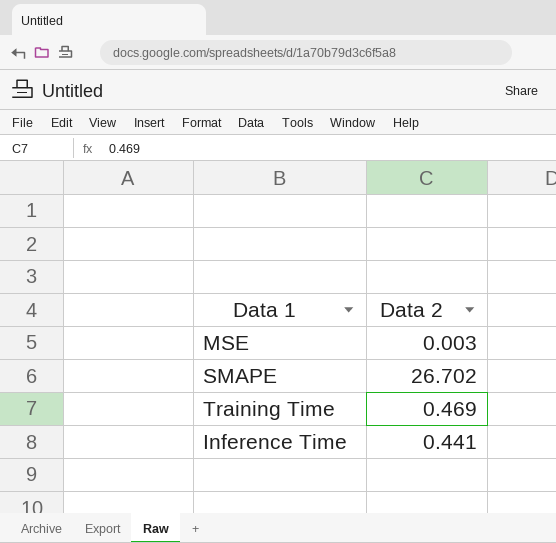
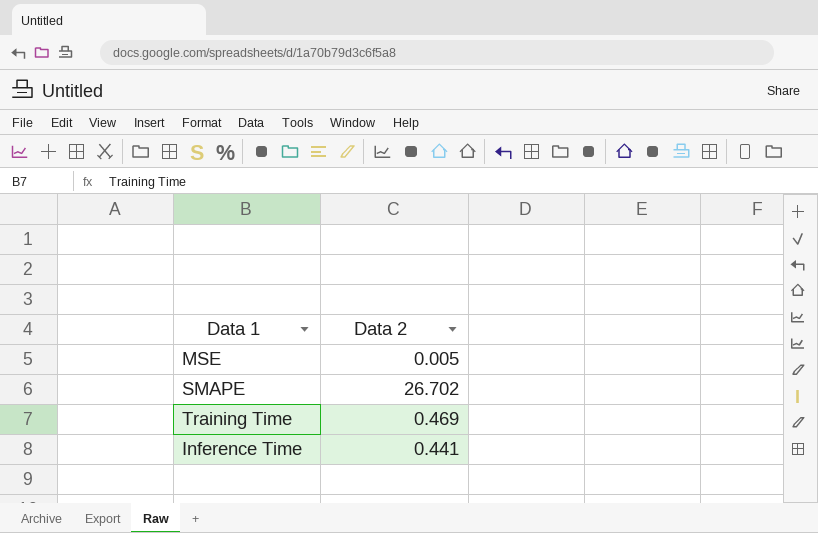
MSE | Data 2: 0.003 -> 0.005

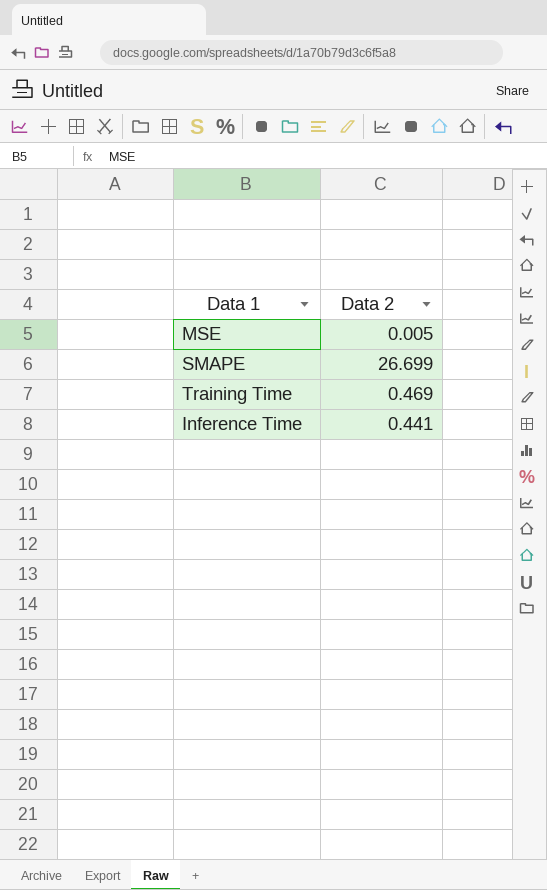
SMAPE | Data 2: 26.702 -> 26.699

